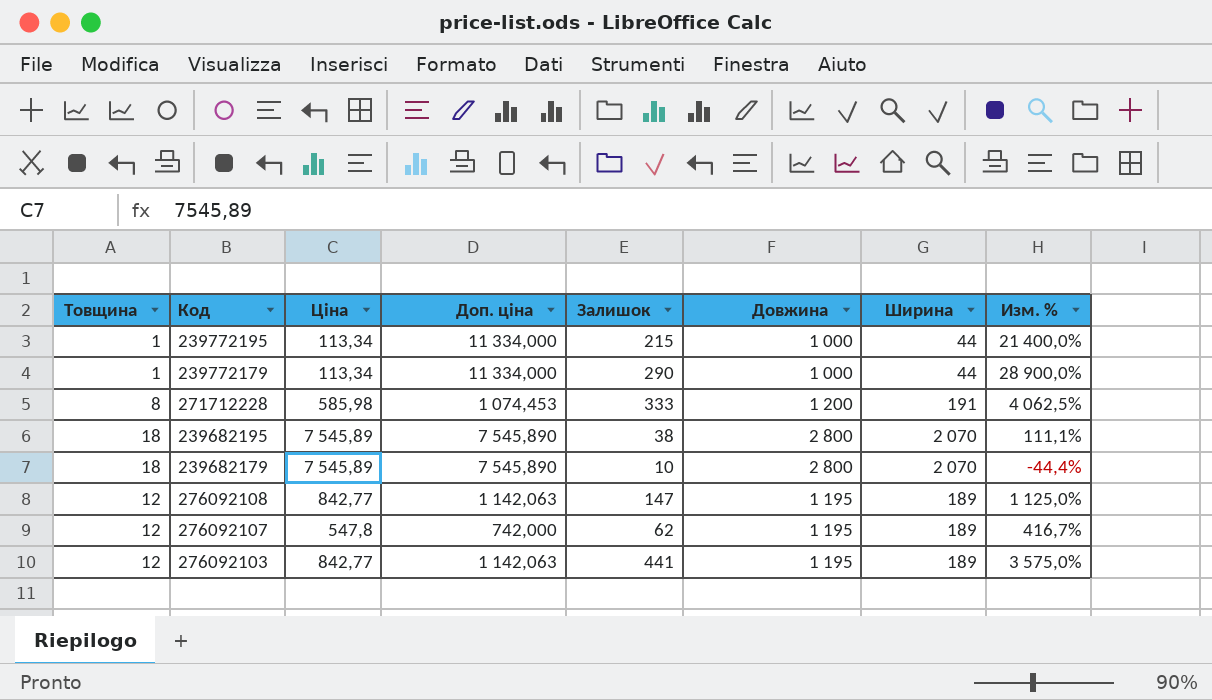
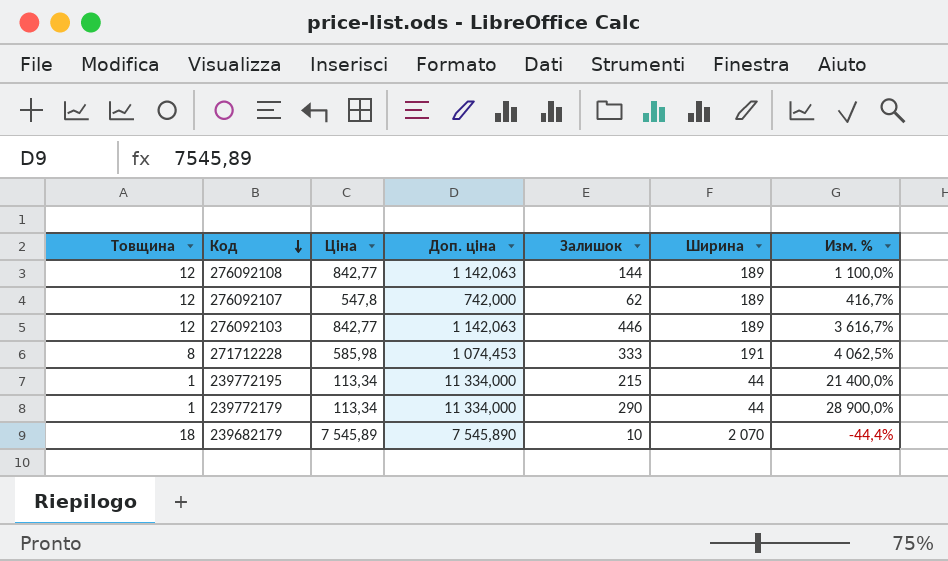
row order: none -> Код descending
column Довжина | position: 6 -> none
row 239682195: 18 | 7 545,89 | 7 545,890 | 38 | 2 800 | 2 070 | 111,1% -> none
276092108 | Залишок: 147 -> 144
276092108 | Изм. %: 1 125,0% -> 1 100,0%
276092103 | Залишок: 441 -> 446
276092103 | Изм. %: 3 575,0% -> 3 616,7%

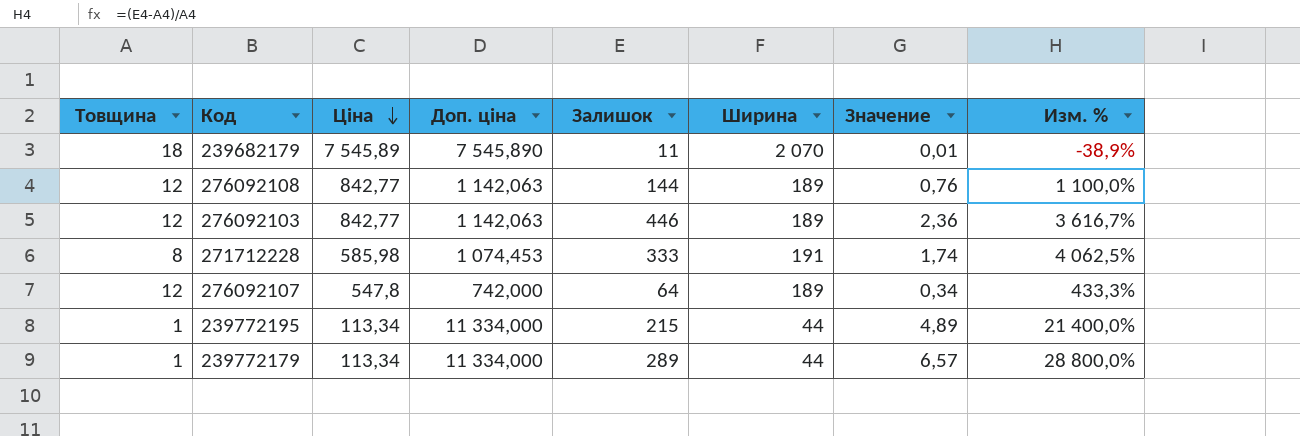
row order: Код descending -> Ціна descending
column Значение | formula: none -> [Залишок] / [Ширина]
239682179 | Залишок: 10 -> 11
239682179 | Изм. %: -44,4% -> -38,9%
276092107 | Залишок: 62 -> 64
276092107 | Изм. %: 416,7% -> 433,3%
239772179 | Залишок: 290 -> 289
239772179 | Изм. %: 28 900,0% -> 28 800,0%

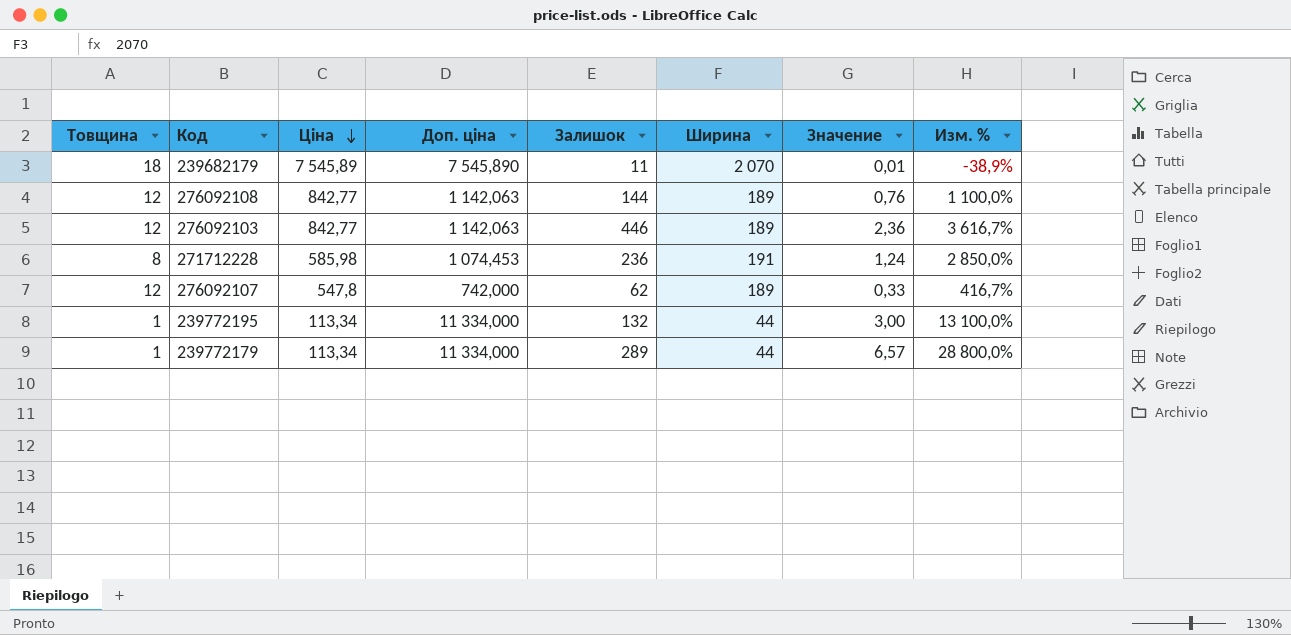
271712228 | Залишок: 333 -> 236
271712228 | Значение: 1,74 -> 1,24
271712228 | Изм. %: 4 062,5% -> 2 850,0%
276092107 | Залишок: 64 -> 62
276092107 | Значение: 0,34 -> 0,33
276092107 | Изм. %: 433,3% -> 416,7%
239772195 | Залишок: 215 -> 132
239772195 | Значение: 4,89 -> 3,00
239772195 | Изм. %: 21 400,0% -> 13 100,0%

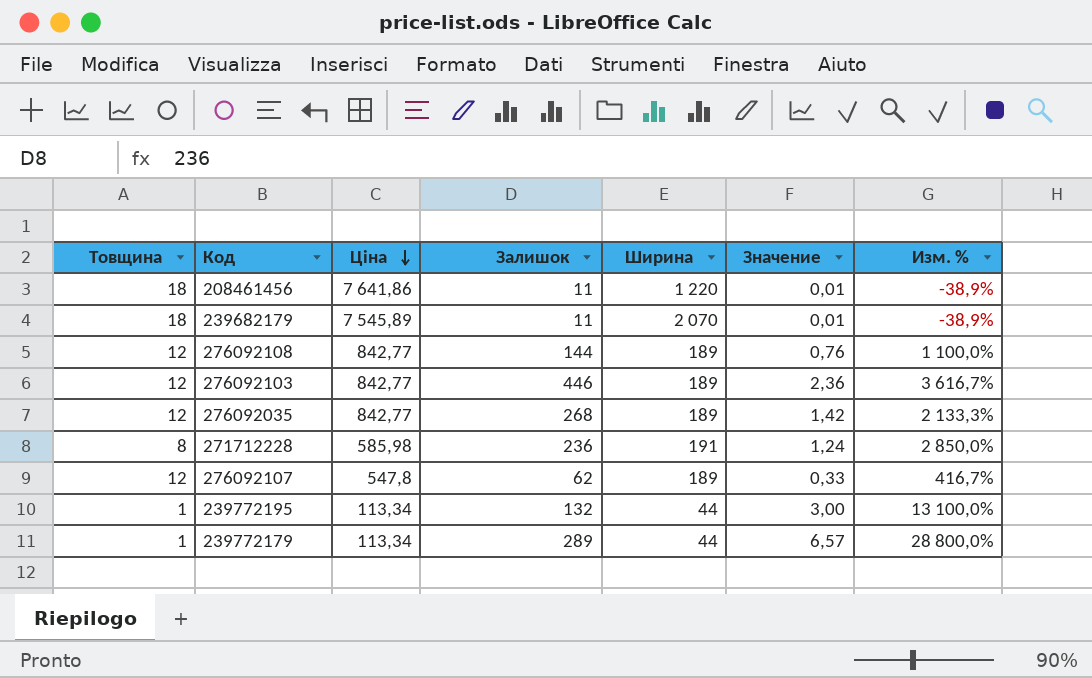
column Доп. ціна | position: 4 -> none
row 208461456: none -> 18 | 7 641,86 | 11 | 1 220 | 0,01 | -38,9%
row 276092035: none -> 12 | 842,77 | 268 | 189 | 1,42 | 2 133,3%

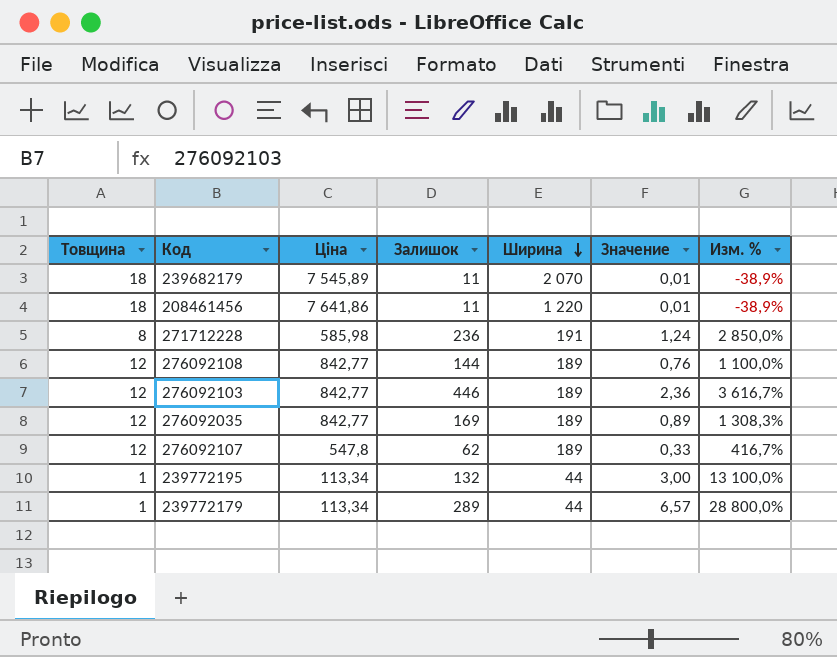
row order: Ціна descending -> Ширина descending
276092035 | Залишок: 268 -> 169
276092035 | Значение: 1,42 -> 0,89
276092035 | Изм. %: 2 133,3% -> 1 308,3%

